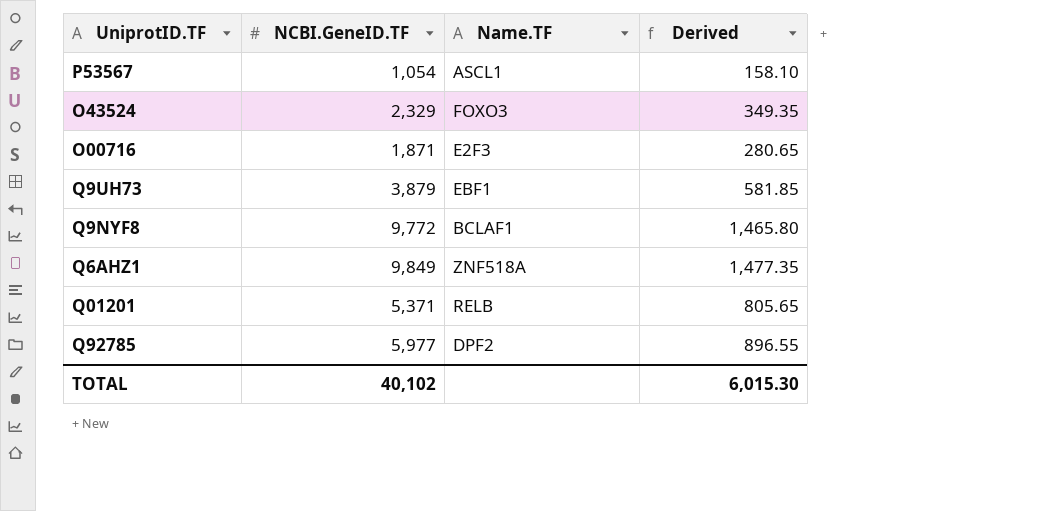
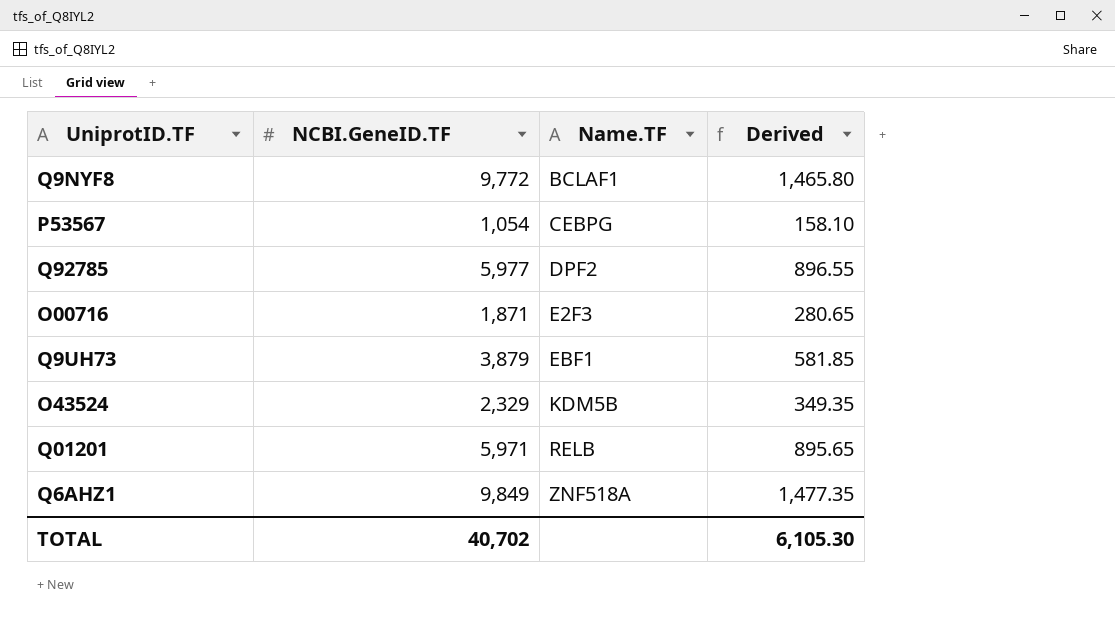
row order: none -> Name.TF ascending
P53567 | Name.TF: ASCL1 -> CEBPG
O43524 | Name.TF: FOXO3 -> KDM5B
Q01201 | NCBI.GeneID.TF: 5,371 -> 5,971
Q01201 | Derived: 805.65 -> 895.65
TOTAL | NCBI.GeneID.TF: 40,102 -> 40,702
TOTAL | Derived: 6,015.30 -> 6,105.30

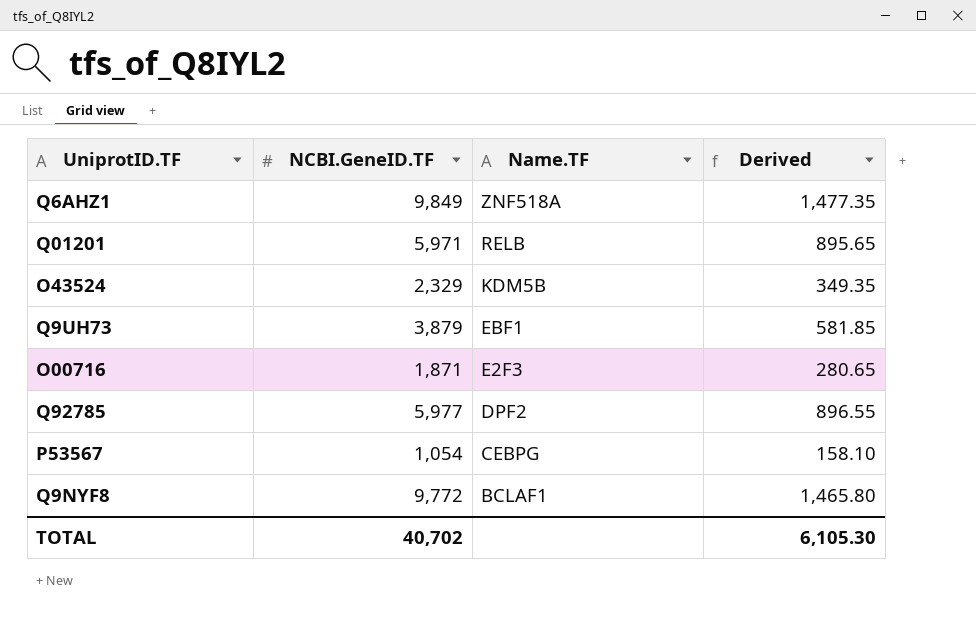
row order: Name.TF ascending -> Name.TF descending

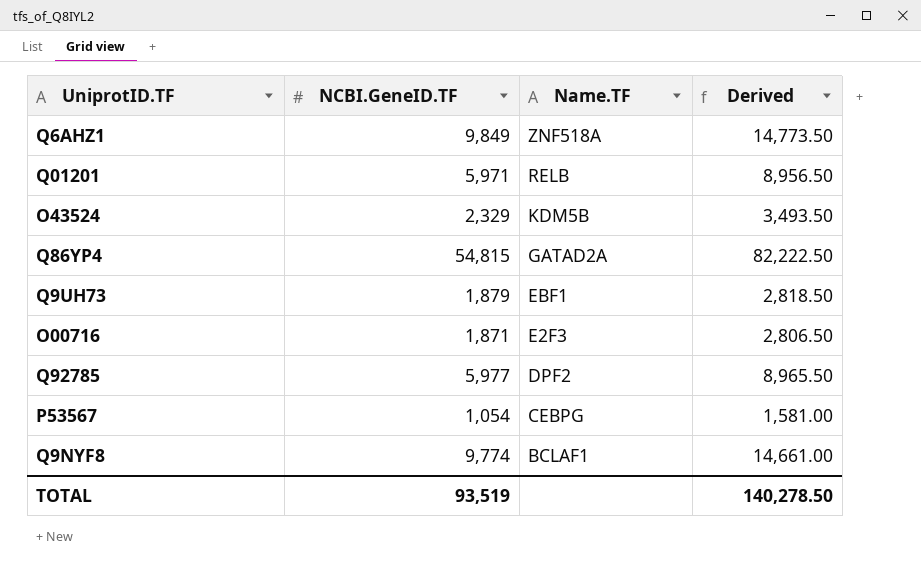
column Derived | formula: [NCBI.GeneID.TF] * 0.15 -> [NCBI.GeneID.TF] * 1.5
row Q86YP4: none -> 54,815 | GATAD2A | 82,222.50
Q9UH73 | NCBI.GeneID.TF: 3,879 -> 1,879
Q9NYF8 | NCBI.GeneID.TF: 9,772 -> 9,774
TOTAL | NCBI.GeneID.TF: 40,702 -> 93,519
TOTAL | Derived: 6,105.30 -> 140,278.50

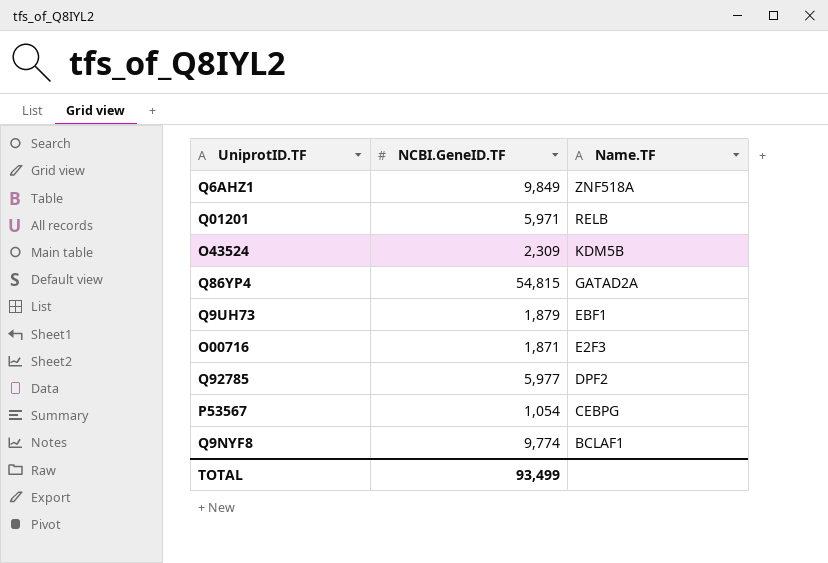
column Derived | formula: [NCBI.GeneID.TF] * 1.5 -> none
O43524 | NCBI.GeneID.TF: 2,329 -> 2,309
TOTAL | NCBI.GeneID.TF: 93,519 -> 93,499

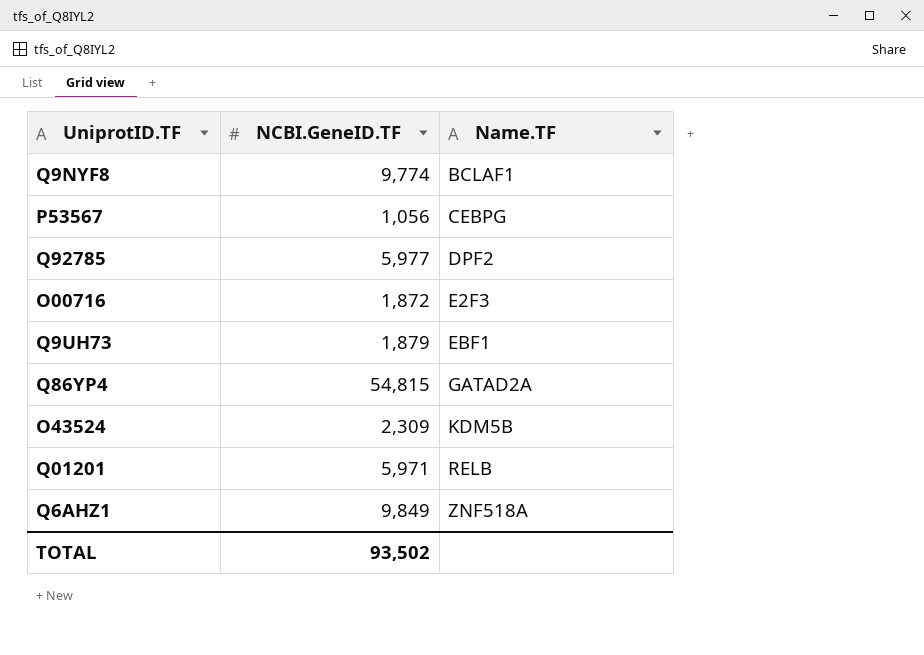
row order: Name.TF descending -> Name.TF ascending
P53567 | NCBI.GeneID.TF: 1,054 -> 1,056
O00716 | NCBI.GeneID.TF: 1,871 -> 1,872
TOTAL | NCBI.GeneID.TF: 93,499 -> 93,502

